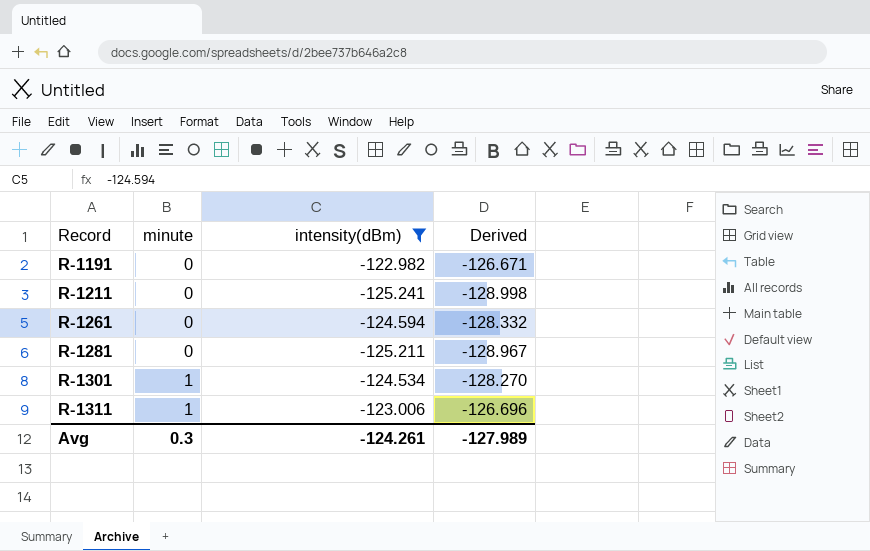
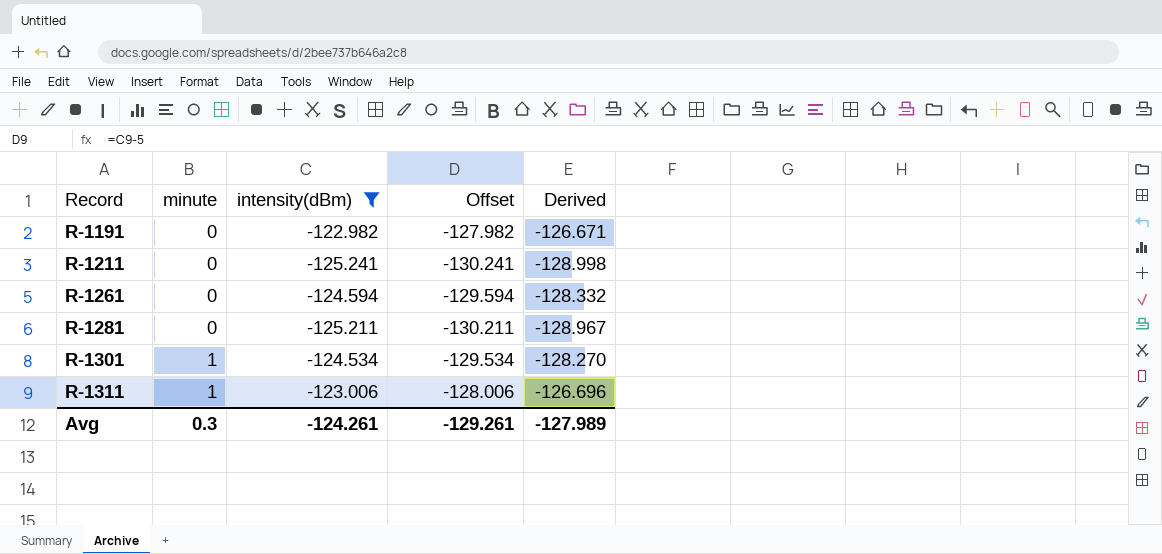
column Offset | formula: none -> [intensity(dBm)] - 5

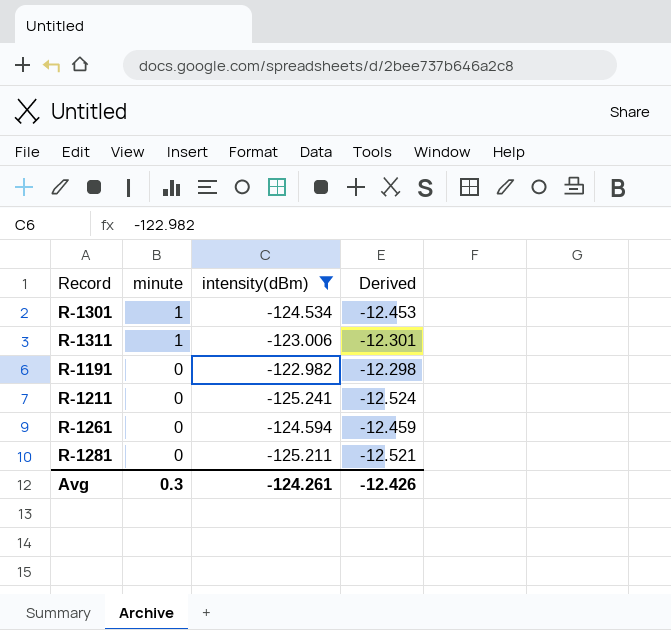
row order: Record ascending -> minute descending
column Offset | formula: [intensity(dBm)] - 5 -> none
column Derived | formula: [intensity(dBm)] * 1.03 -> [intensity(dBm)] * 0.1
Avg | Derived: -127.989 -> -12.426

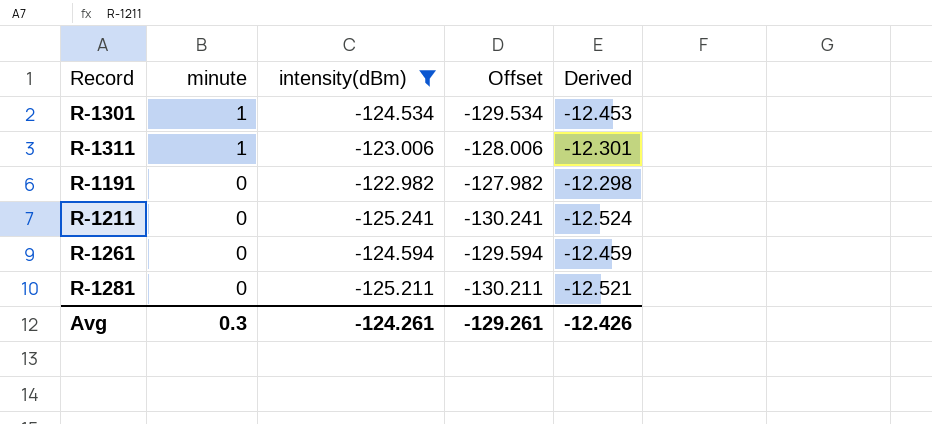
column Offset | formula: none -> [intensity(dBm)] - 5

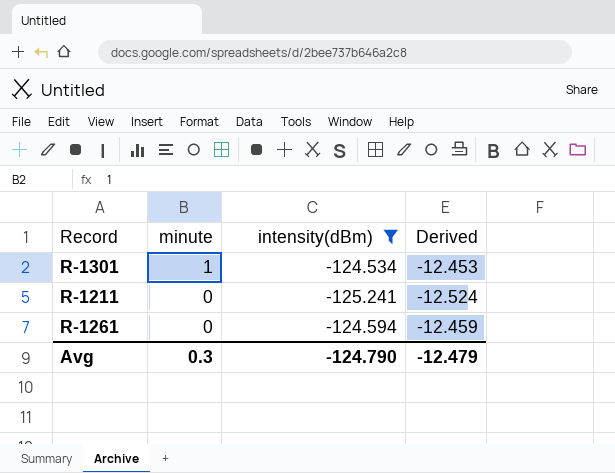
column Offset | formula: [intensity(dBm)] - 5 -> none
row R-1311: 1 | -123.006 | -128.006 | -12.301 -> none
row R-1191: 0 | -122.982 | -127.982 | -12.298 -> none
row R-1281: 0 | -125.211 | -130.211 | -12.521 -> none
Avg | intensity(dBm): -124.261 -> -124.790
Avg | Derived: -12.426 -> -12.479

